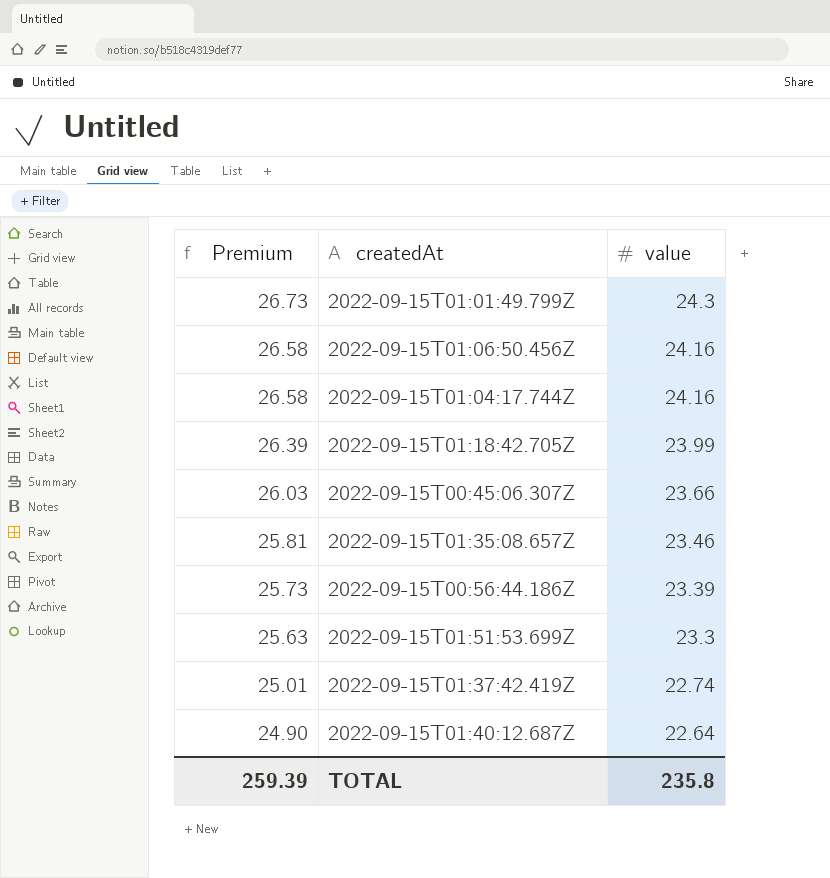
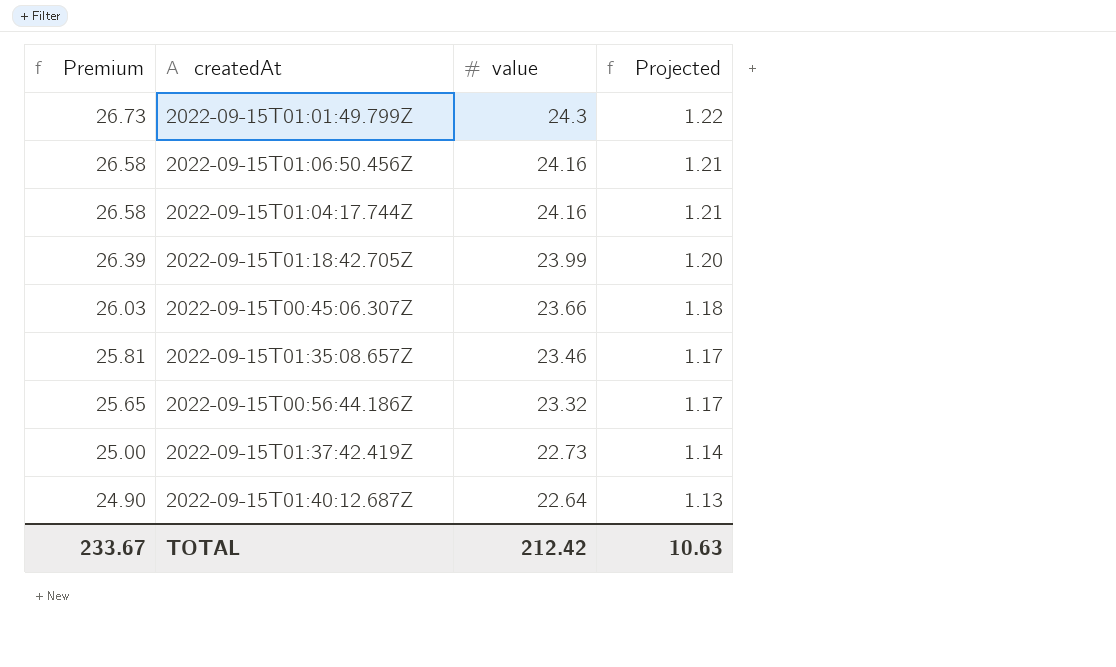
column Projected | formula: none -> [value] * 0.05
row 2022-09-15T01:51:53.699Z: 25.63 | 23.3 -> none
2022-09-15T00:56:44.186Z | Premium: 25.73 -> 25.65
2022-09-15T00:56:44.186Z | value: 23.39 -> 23.32
2022-09-15T01:37:42.419Z | Premium: 25.01 -> 25.00
2022-09-15T01:37:42.419Z | value: 22.74 -> 22.73
TOTAL | Premium: 259.39 -> 233.67
TOTAL | value: 235.8 -> 212.42

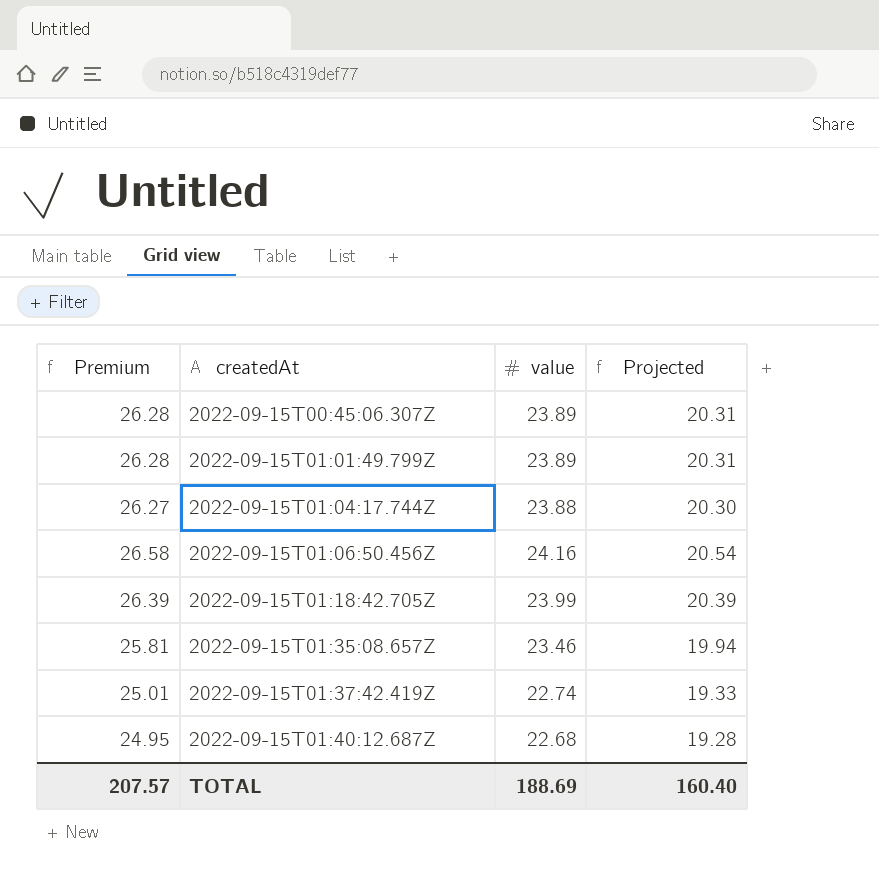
row order: Premium descending -> createdAt ascending
column Projected | formula: [value] * 0.05 -> [value] * 0.85
row 2022-09-15T00:56:44.186Z: 25.65 | 23.32 | 1.17 -> none
2022-09-15T00:45:06.307Z | Premium: 26.03 -> 26.28
2022-09-15T00:45:06.307Z | value: 23.66 -> 23.89
2022-09-15T01:01:49.799Z | Premium: 26.73 -> 26.28
2022-09-15T01:01:49.799Z | value: 24.3 -> 23.89
2022-09-15T01:04:17.744Z | Premium: 26.58 -> 26.27
2022-09-15T01:04:17.744Z | value: 24.16 -> 23.88
2022-09-15T01:37:42.419Z | Premium: 25.00 -> 25.01
2022-09-15T01:37:42.419Z | value: 22.73 -> 22.74
2022-09-15T01:40:12.687Z | Premium: 24.90 -> 24.95
2022-09-15T01:40:12.687Z | value: 22.64 -> 22.68
TOTAL | Premium: 233.67 -> 207.57
TOTAL | value: 212.42 -> 188.69
TOTAL | Projected: 10.63 -> 160.40

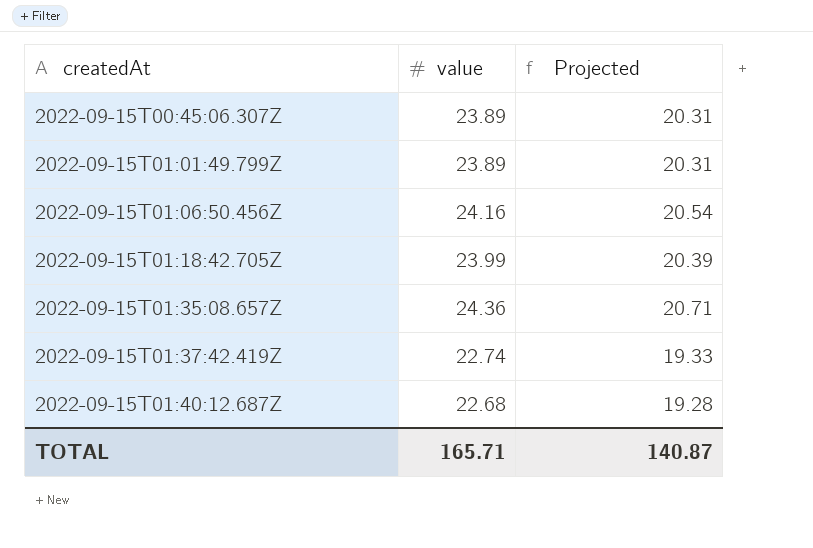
column Premium | formula: [value] * 1.1 -> none
row 2022-09-15T01:04:17.744Z: 26.27 | 23.88 | 20.30 -> none
2022-09-15T01:35:08.657Z | value: 23.46 -> 24.36
2022-09-15T01:35:08.657Z | Projected: 19.94 -> 20.71
TOTAL | value: 188.69 -> 165.71
TOTAL | Projected: 160.40 -> 140.87

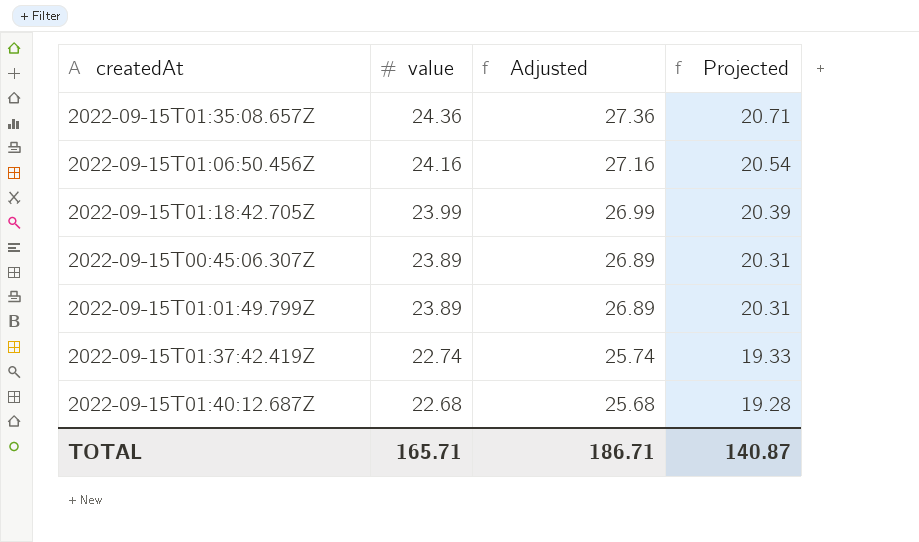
row order: createdAt ascending -> value descending
column Adjusted | formula: none -> [value] + 3

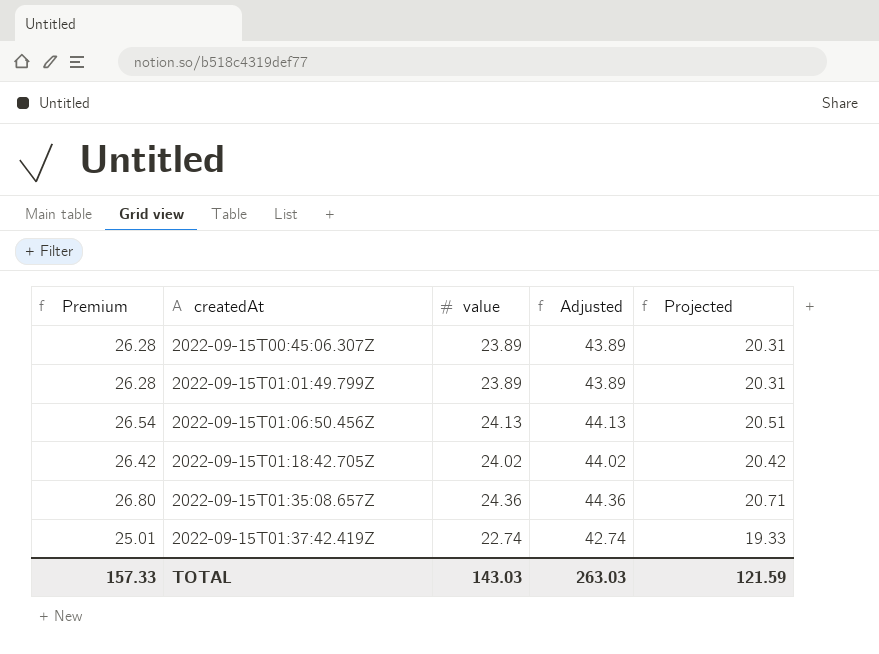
row order: value descending -> createdAt ascending
column Premium | formula: none -> [value] * 1.1
column Adjusted | formula: [value] + 3 -> [value] + 20
row 2022-09-15T01:40:12.687Z: 22.68 | 25.68 | 19.28 -> none
2022-09-15T01:06:50.456Z | value: 24.16 -> 24.13
2022-09-15T01:06:50.456Z | Projected: 20.54 -> 20.51
2022-09-15T01:18:42.705Z | value: 23.99 -> 24.02
2022-09-15T01:18:42.705Z | Projected: 20.39 -> 20.42
TOTAL | value: 165.71 -> 143.03
TOTAL | Adjusted: 186.71 -> 263.03
TOTAL | Projected: 140.87 -> 121.59

